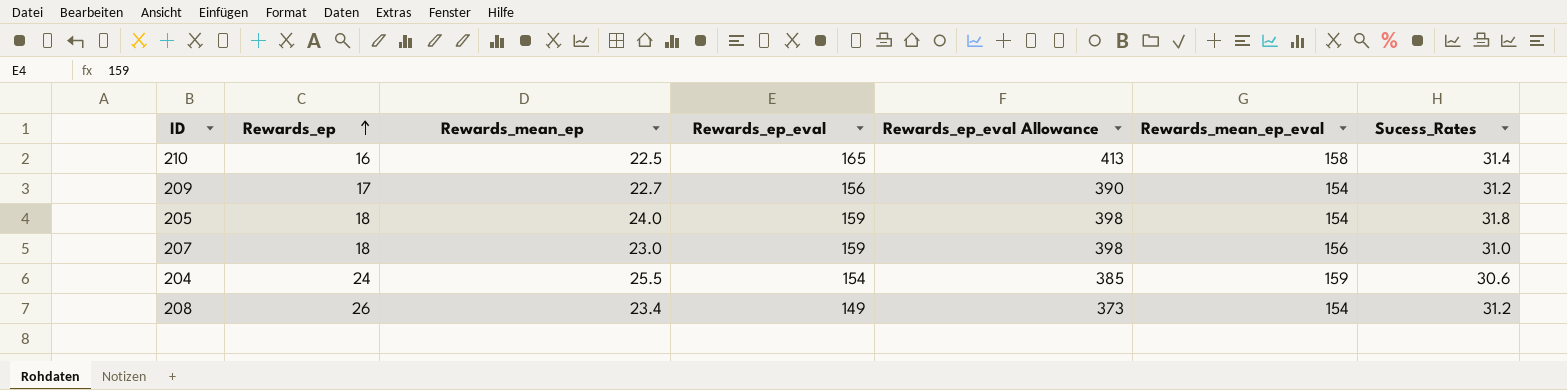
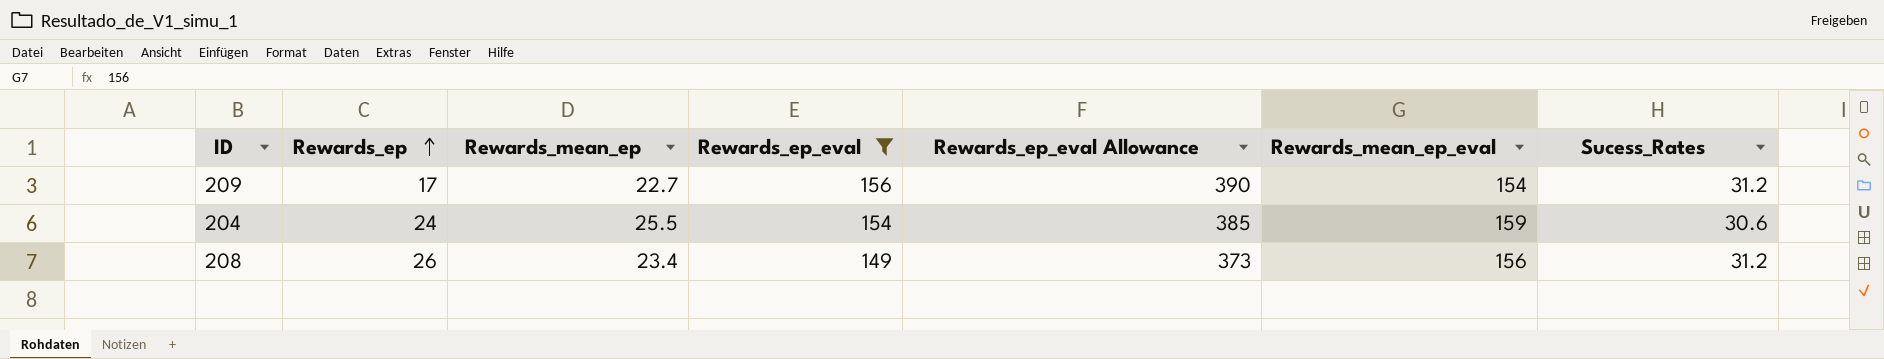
filter: none -> Rewards_ep_eval <= 156
208 | Rewards_mean_ep_eval: 154 -> 156

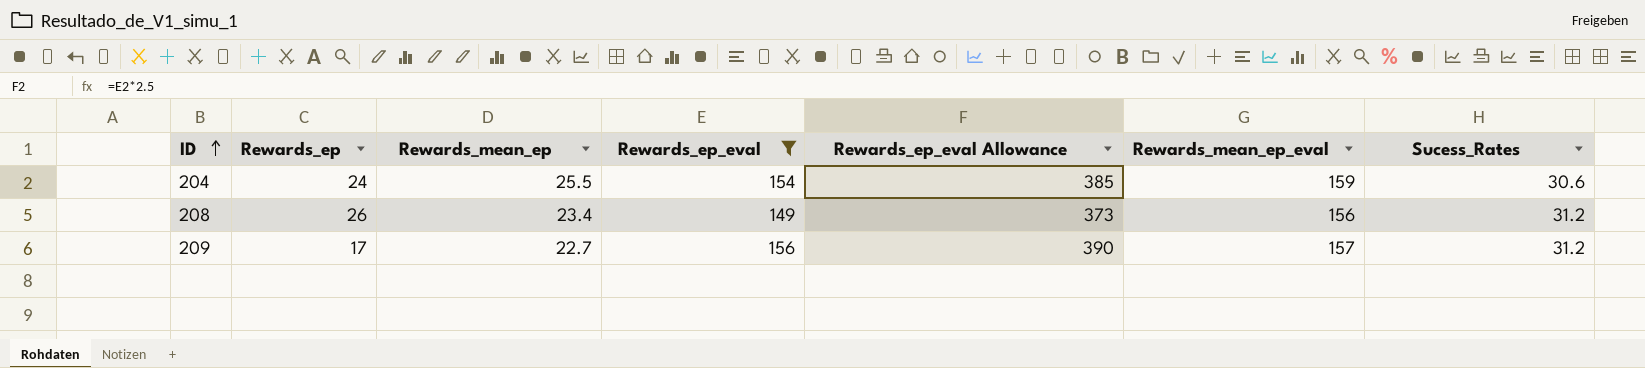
row order: Rewards_ep ascending -> ID ascending
209 | Rewards_mean_ep_eval: 154 -> 157

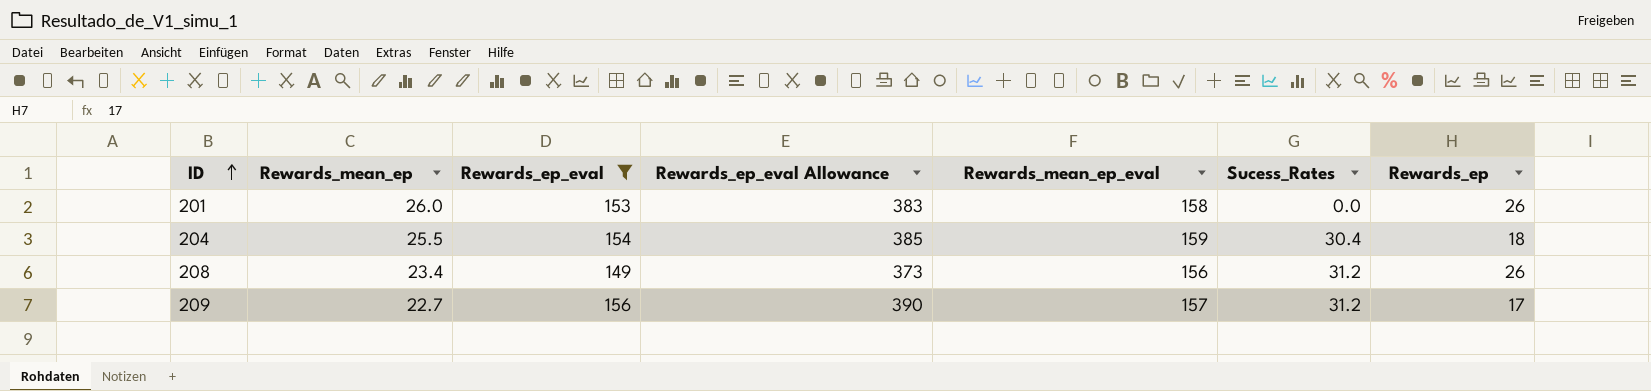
column Rewards_ep | position: 2 -> 7
row 201: none -> 26.0 | 153 | 383 | 158 | 0.0 | 26
204 | Sucess_Rates: 30.6 -> 30.4
204 | Rewards_ep: 24 -> 18

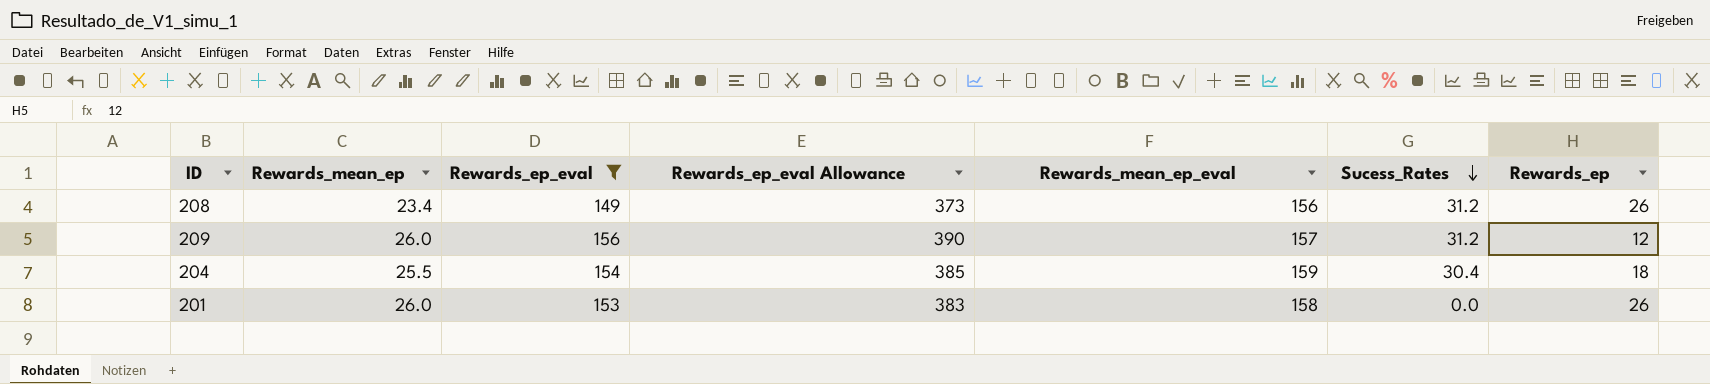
row order: ID ascending -> Sucess_Rates descending
209 | Rewards_mean_ep: 22.7 -> 26.0
209 | Rewards_ep: 17 -> 12

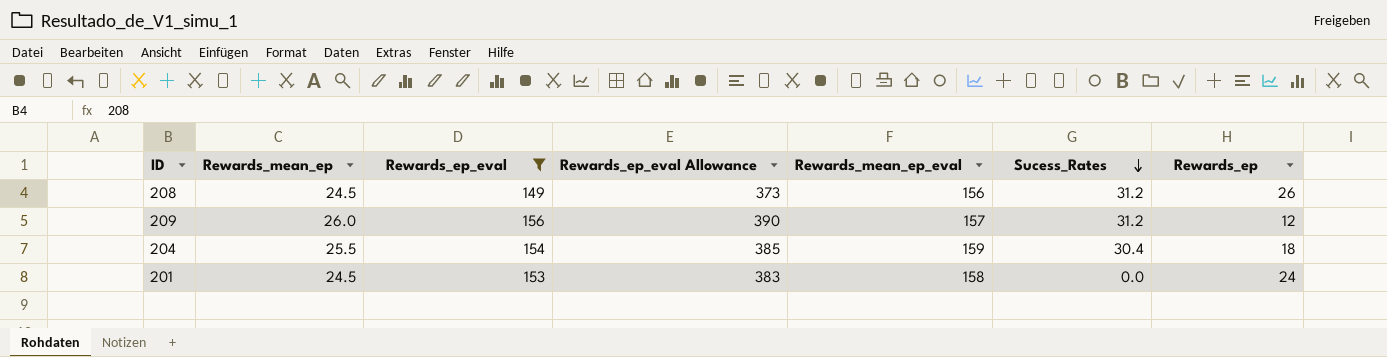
208 | Rewards_mean_ep: 23.4 -> 24.5
201 | Rewards_mean_ep: 26.0 -> 24.5
201 | Rewards_ep: 26 -> 24

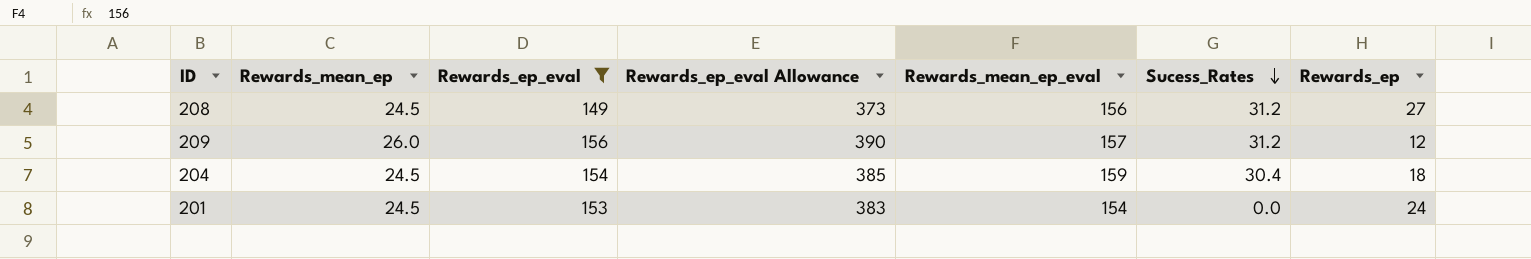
208 | Rewards_ep: 26 -> 27
204 | Rewards_mean_ep: 25.5 -> 24.5
201 | Rewards_mean_ep_eval: 158 -> 154

